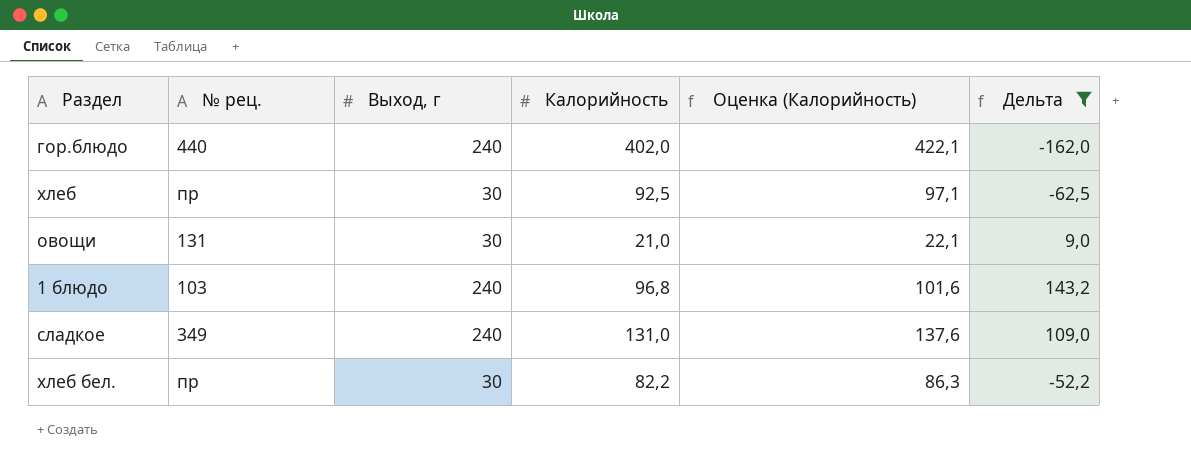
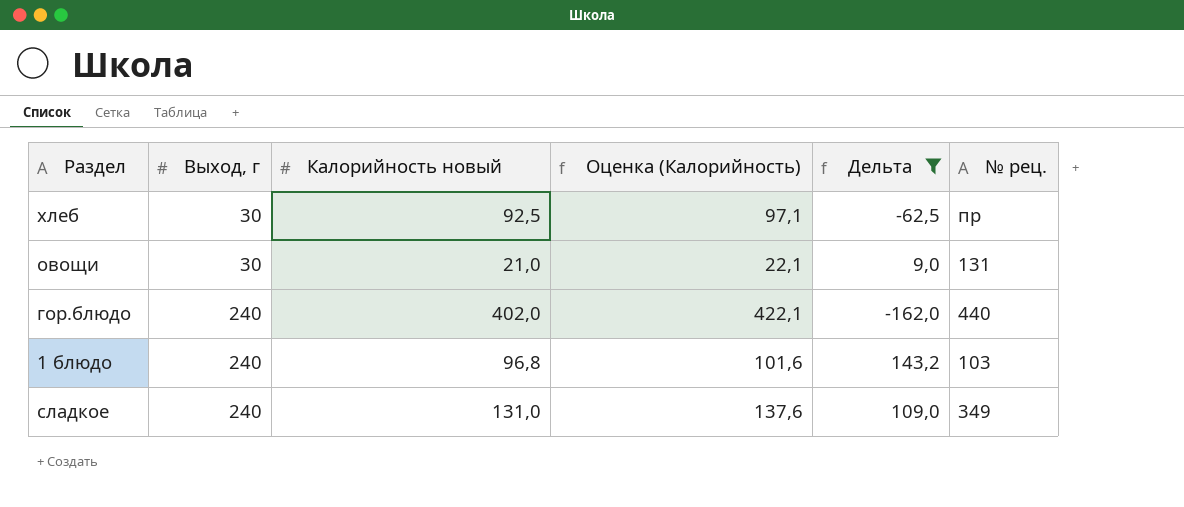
row order: none -> Выход, г ascending
column name: Калорийность -> Калорийность новый
column № рец. | position: 2 -> 6
row хлеб бел.: пр | 30 | 82,2 | 86,3 | -52,2 -> none

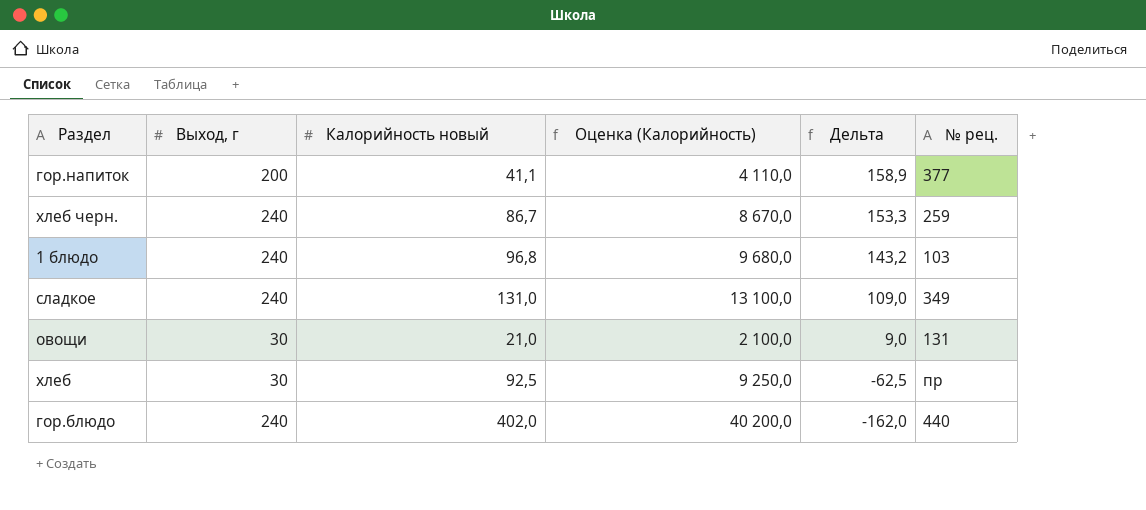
filter: Дельта <= 143,2 -> none
row order: Выход, г ascending -> Дельта descending
column Оценка (Калорийность) | formula: [Калорийность новый] * 1,05 -> [Калорийность новый] * 100

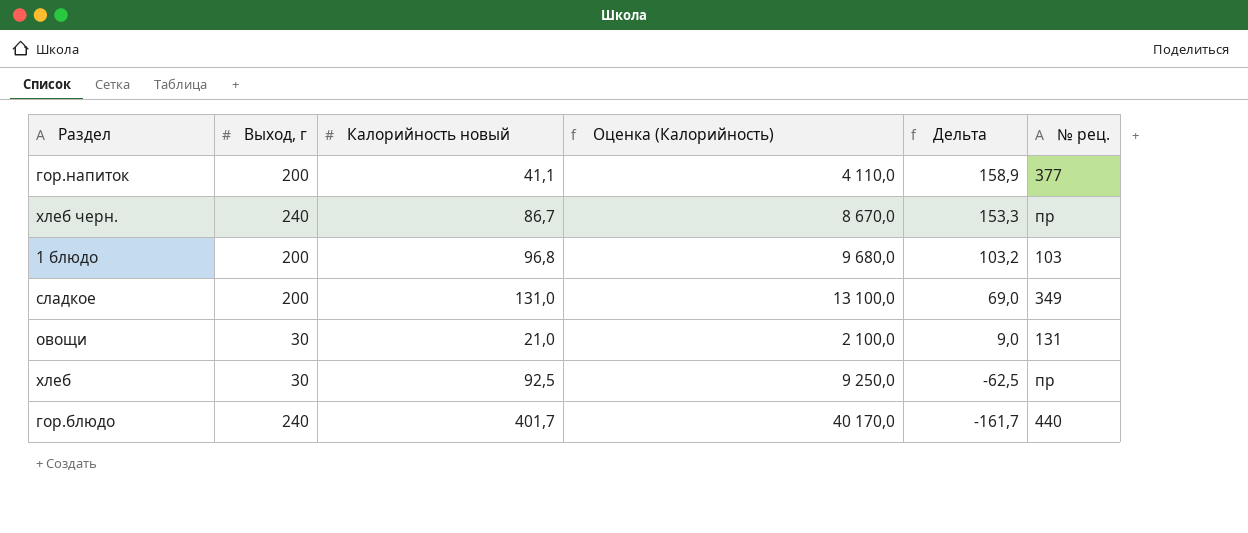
хлеб черн. | № рец.: 259 -> пр
1 блюдо | Выход, г: 240 -> 200
1 блюдо | Дельта: 143,2 -> 103,2
сладкое | Выход, г: 240 -> 200
сладкое | Дельта: 109,0 -> 69,0
гор.блюдо | Калорийность новый: 402,0 -> 401,7
гор.блюдо | Оценка (Калорийность): 40 200,0 -> 40 170,0
гор.блюдо | Дельта: -162,0 -> -161,7

